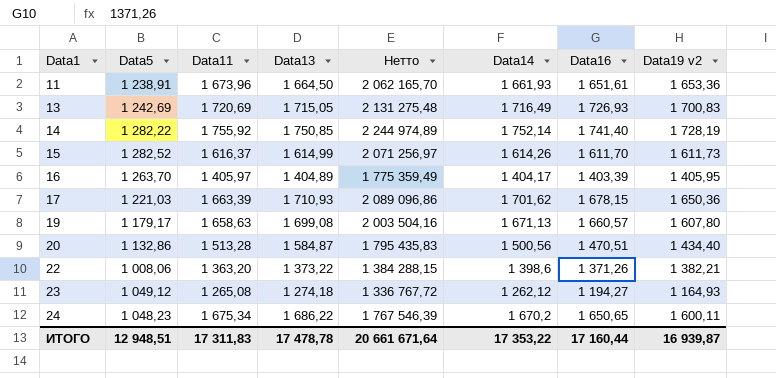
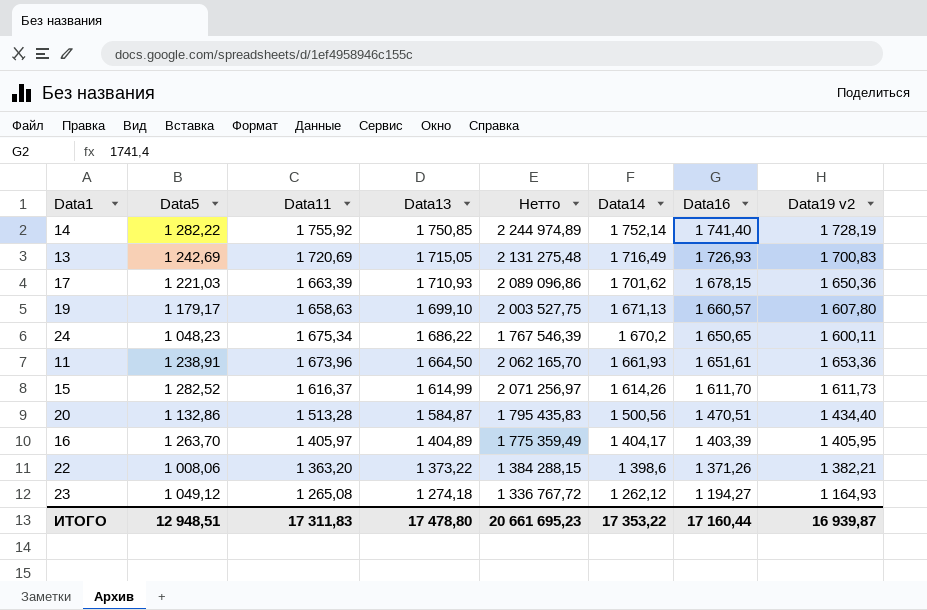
row order: Data1 ascending -> Data13 descending
19 | Data13: 1 699,08 -> 1 699,10
19 | Нетто: 2 003 504,16 -> 2 003 527,75
ИТОГО | Data13: 17 478,78 -> 17 478,80
ИТОГО | Нетто: 20 661 671,64 -> 20 661 695,23

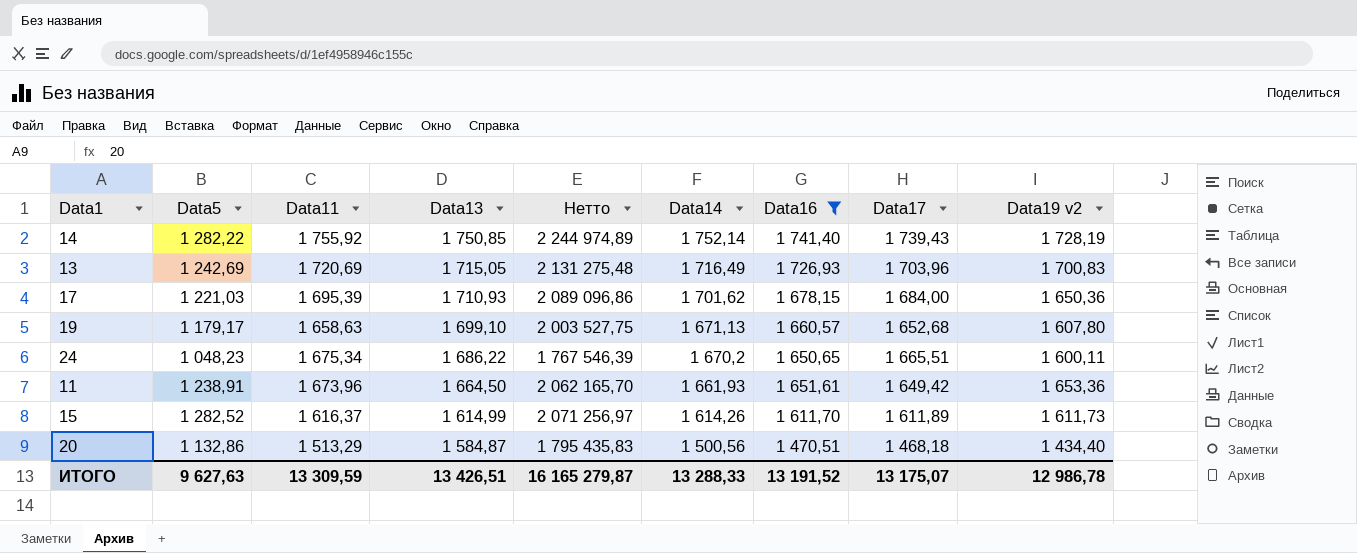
filter: none -> Data16 >= 1 470,51
column Data17 | position: none -> 8
17 | Data11: 1 663,39 -> 1 695,39
20 | Data11: 1 513,28 -> 1 513,29
ИТОГО | Data5: 12 948,51 -> 9 627,63
ИТОГО | Data11: 17 311,83 -> 13 309,59
ИТОГО | Data13: 17 478,80 -> 13 426,51
ИТОГО | Нетто: 20 661 695,23 -> 16 165 279,87
ИТОГО | Data14: 17 353,22 -> 13 288,33
ИТОГО | Data16: 17 160,44 -> 13 191,52
ИТОГО | Data19 v2: 16 939,87 -> 12 986,78

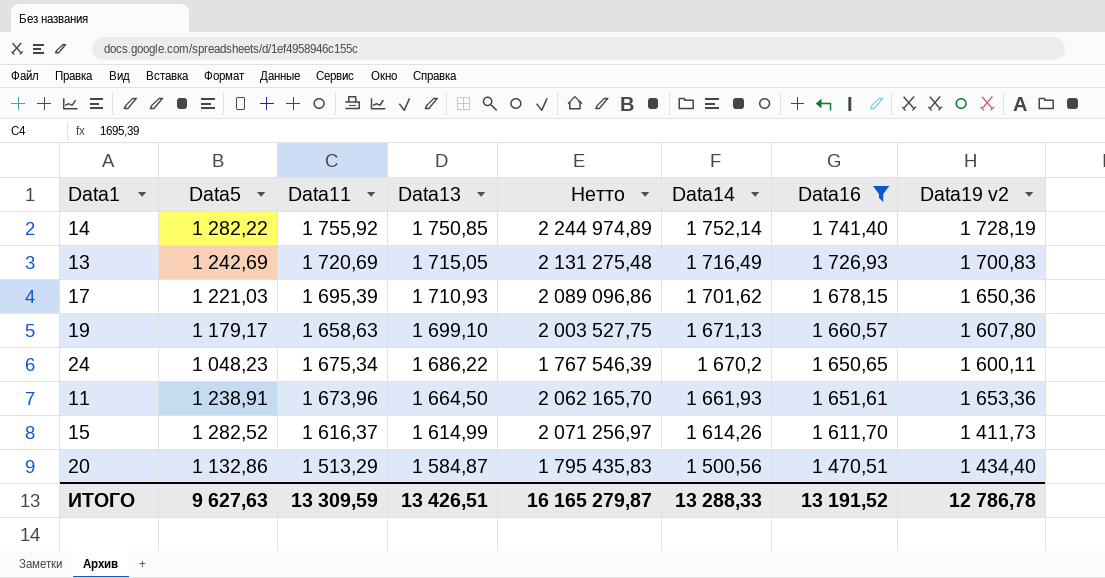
column Data17 | position: 8 -> none
15 | Data19 v2: 1 611,73 -> 1 411,73
ИТОГО | Data19 v2: 12 986,78 -> 12 786,78

